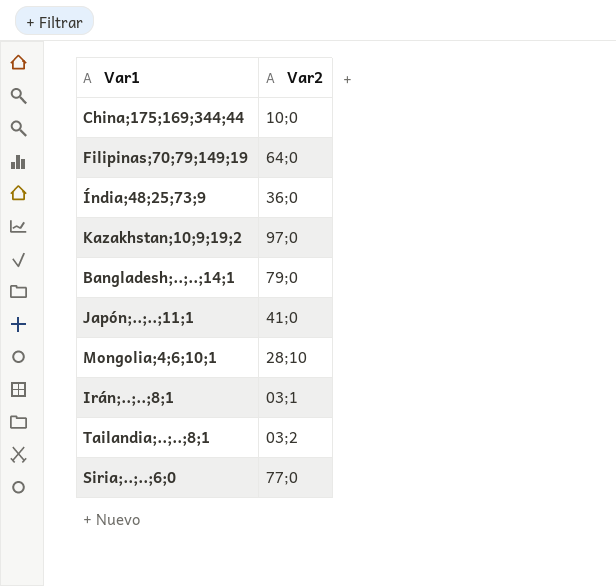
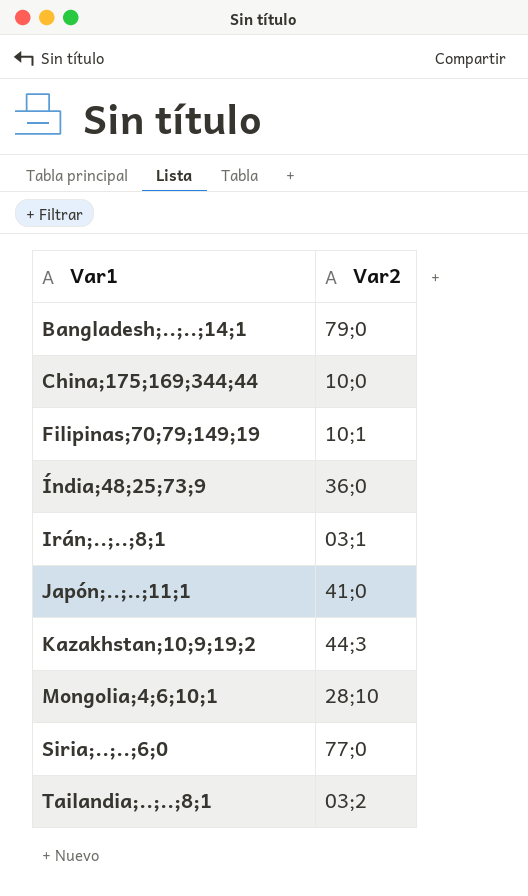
row order: none -> Var1 ascending
Filipinas;70;79;149;19 | Var2: 64;0 -> 10;1
Kazakhstan;10;9;19;2 | Var2: 97;0 -> 44;3

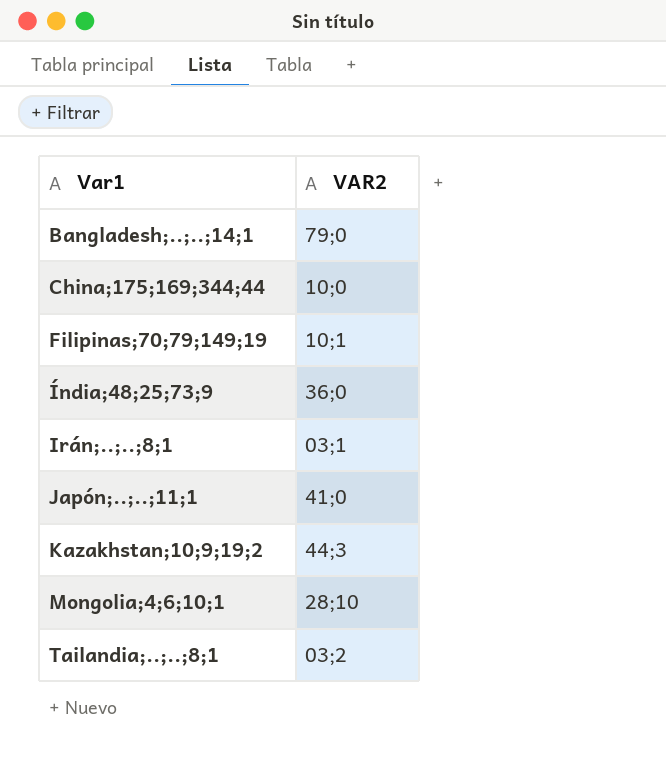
column name: Var2 -> VAR2
row Siria;..;..;6;0: 77;0 -> none

